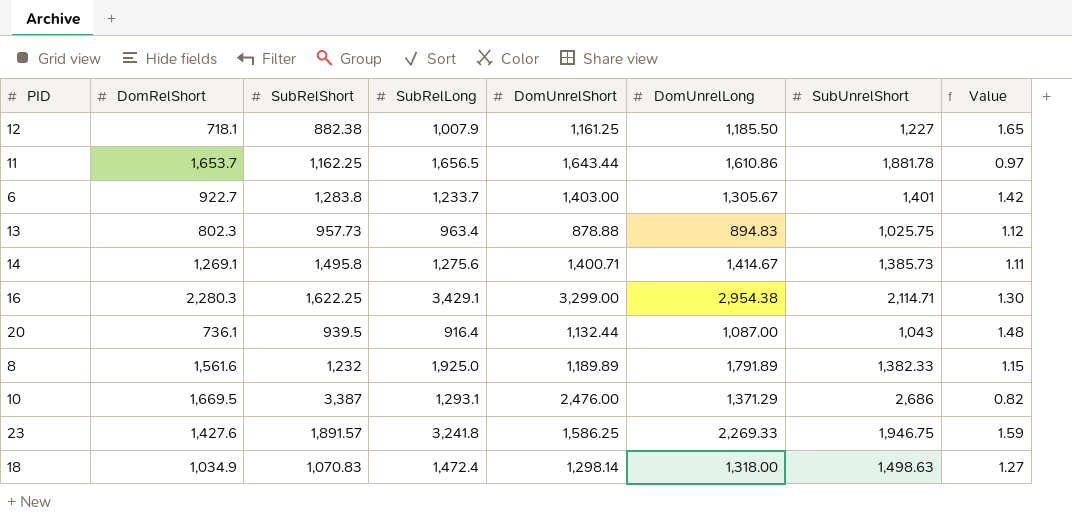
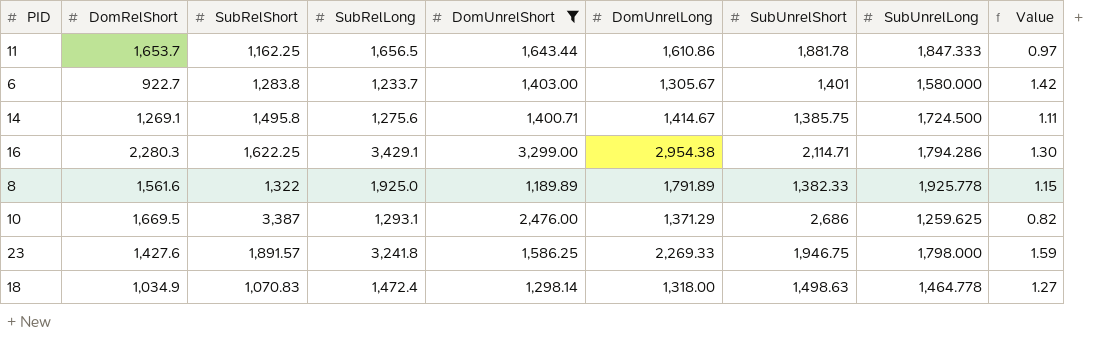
filter: none -> DomUnrelShort >= 1,189.89
column SubUnrelLong | position: none -> 8
14 | SubUnrelShort: 1,385.73 -> 1,385.75
8 | SubRelShort: 1,232 -> 1,322

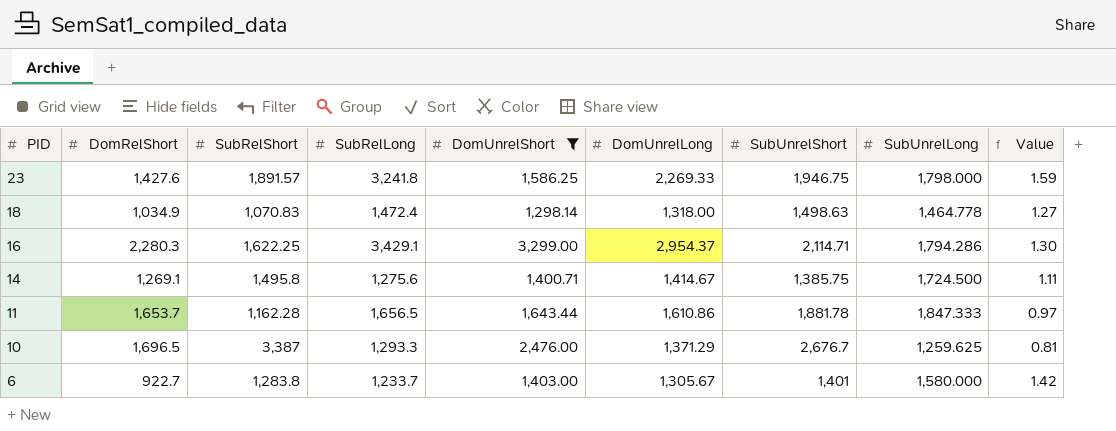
row order: none -> PID descending
row 8: 1,561.6 | 1,322 | 1,925.0 | 1,189.89 | 1,791.89 | 1,382.33 | 1,925.778 | 1.15 -> none
16 | DomUnrelLong: 2,954.38 -> 2,954.37
11 | SubRelShort: 1,162.25 -> 1,162.28
10 | DomRelShort: 1,669.5 -> 1,696.5
10 | SubRelLong: 1,293.1 -> 1,293.3
10 | SubUnrelShort: 2,686 -> 2,676.7
10 | Value: 0.82 -> 0.81

